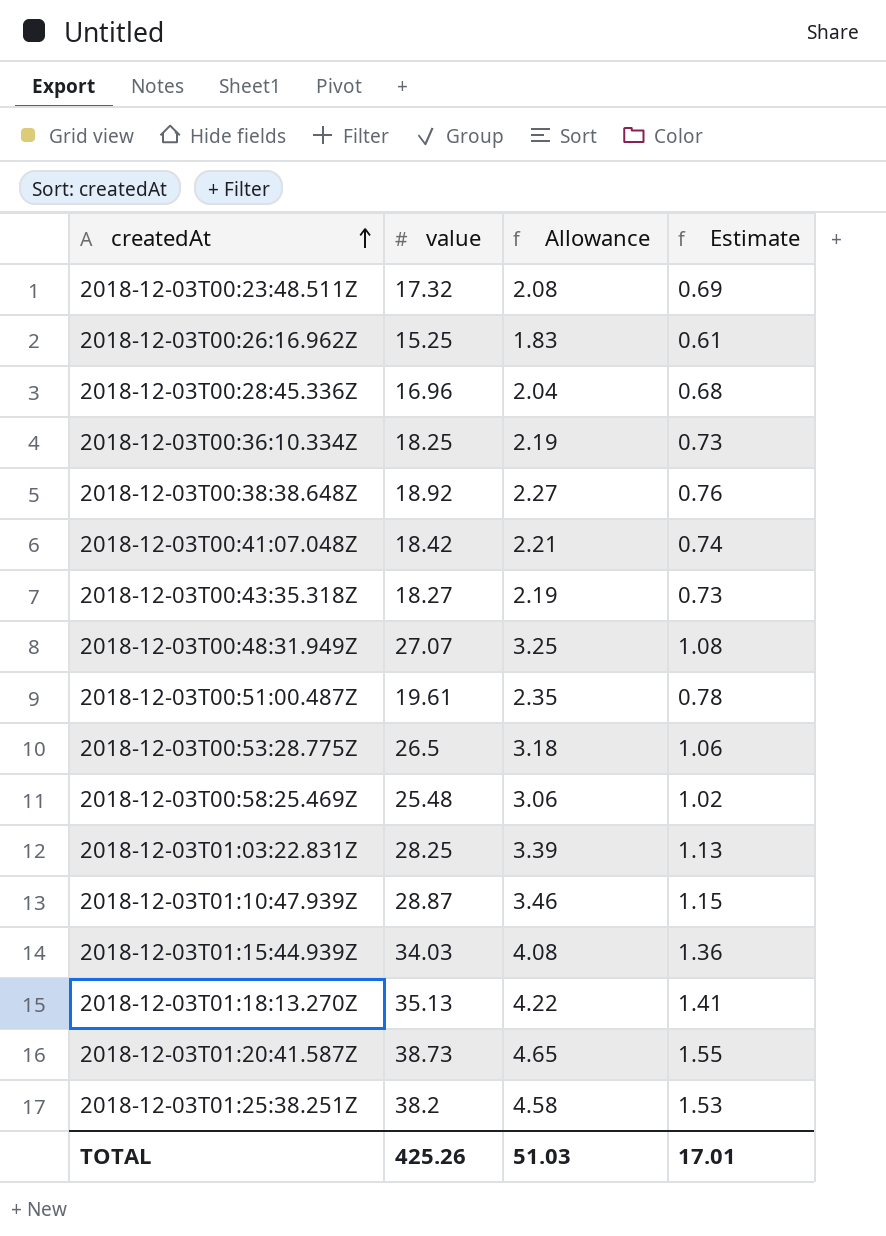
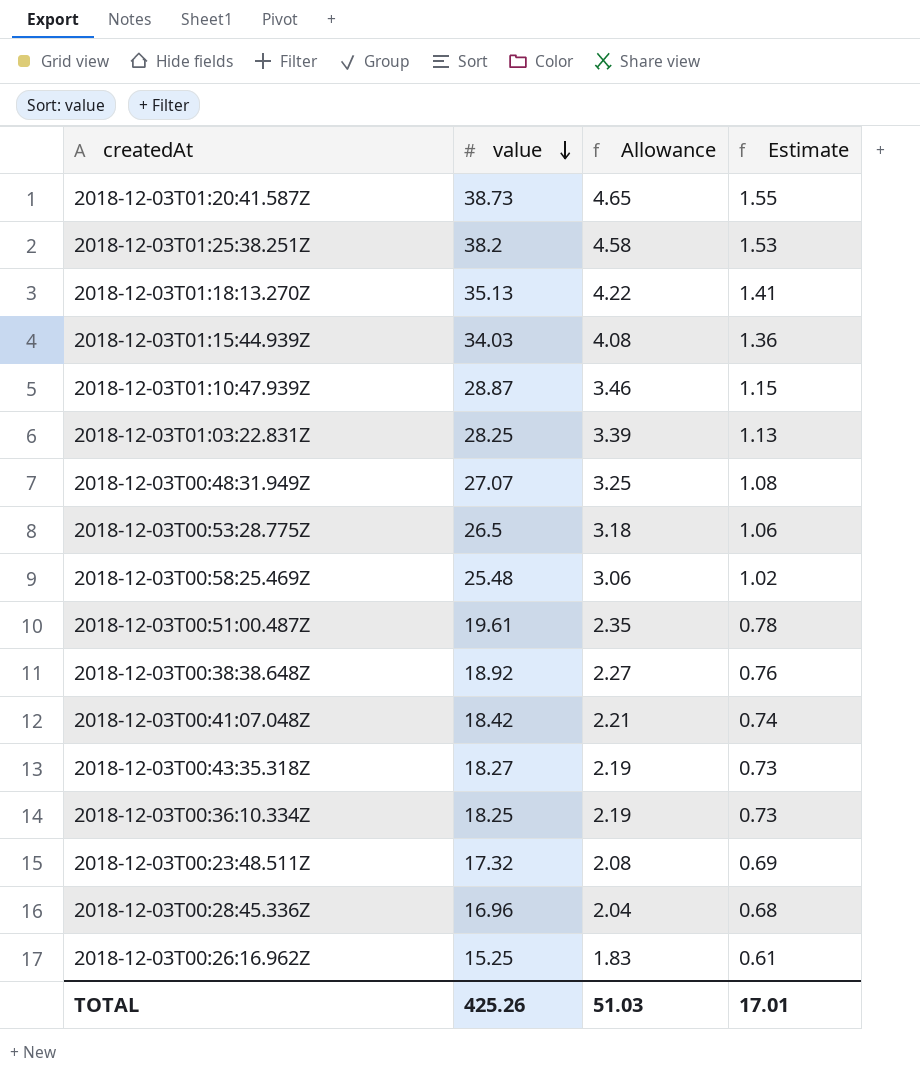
row order: createdAt ascending -> value descending

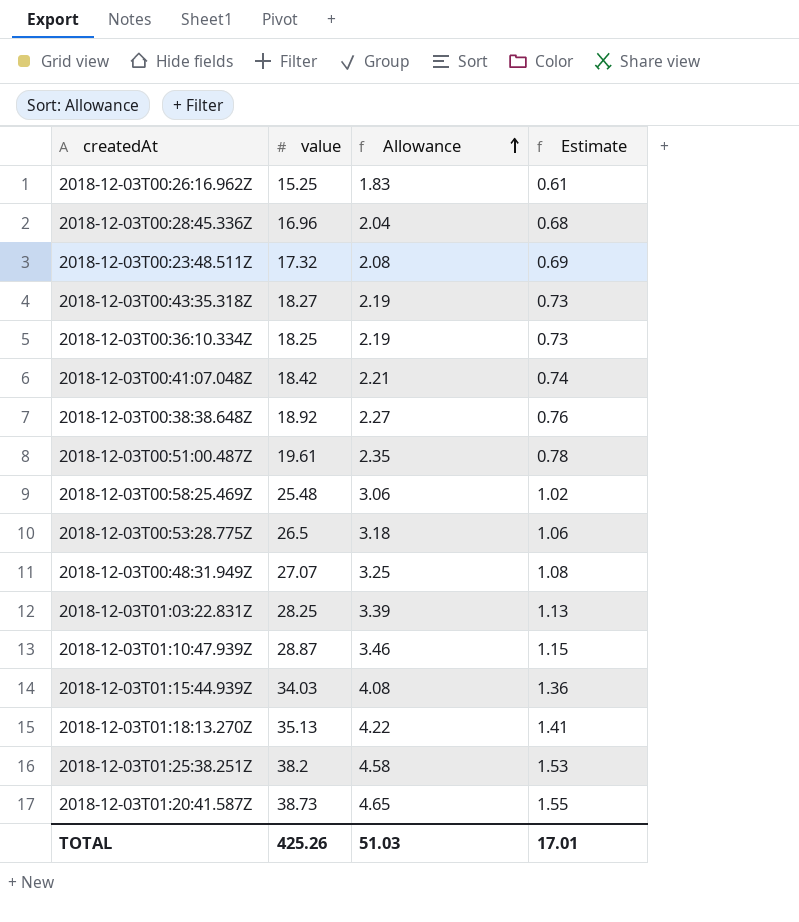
row order: value descending -> Allowance ascending

